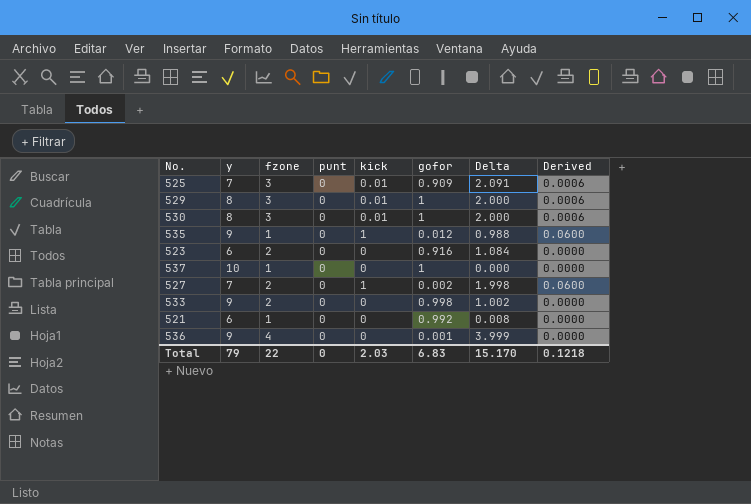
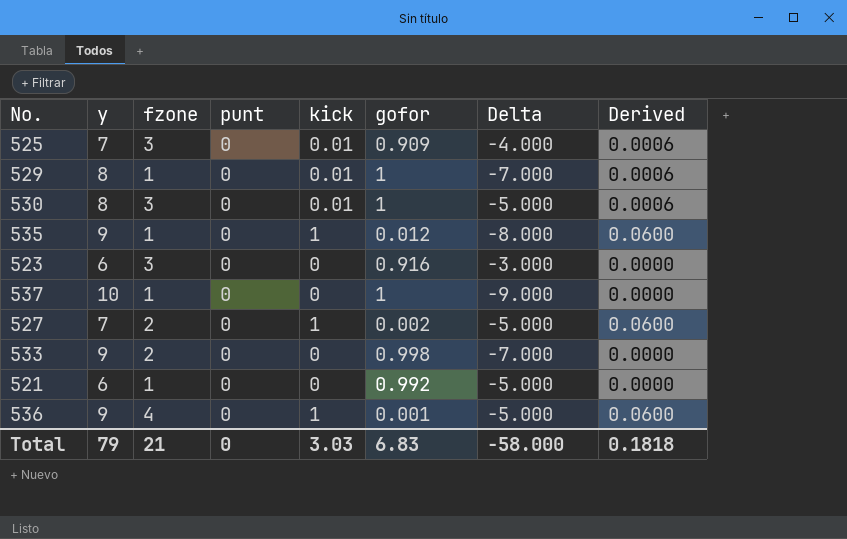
column Delta | formula: [fzone] - [gofor] -> [fzone] - [y]
529 | fzone: 3 -> 1
523 | fzone: 2 -> 3
536 | kick: 0 -> 1
536 | Derived: 0.0000 -> 0.0600
Total | fzone: 22 -> 21
Total | kick: 2.03 -> 3.03
Total | Delta: 15.170 -> -58.000
Total | Derived: 0.1218 -> 0.1818

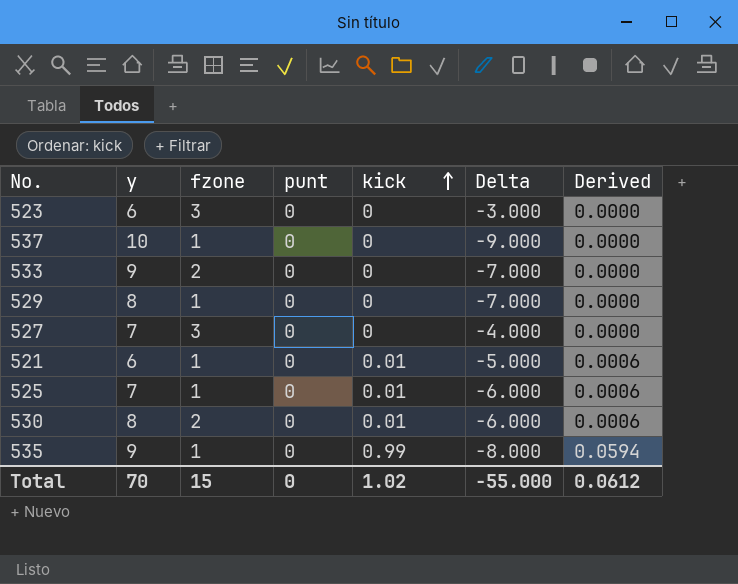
row order: none -> kick ascending
column gofor | position: 6 -> none
row 536: 9 | 4 | 0 | 1 | 0.001 | -5.000 | 0.0600 -> none
529 | kick: 0.01 -> 0
529 | Derived: 0.0006 -> 0.0000
527 | fzone: 2 -> 3
527 | kick: 1 -> 0
527 | Delta: -5.000 -> -4.000
527 | Derived: 0.0600 -> 0.0000
521 | kick: 0 -> 0.01
521 | Derived: 0.0000 -> 0.0006
525 | fzone: 3 -> 1
525 | Delta: -4.000 -> -6.000
530 | fzone: 3 -> 2
530 | Delta: -5.000 -> -6.000
535 | kick: 1 -> 0.99
535 | Derived: 0.0600 -> 0.0594
Total | y: 79 -> 70
Total | fzone: 21 -> 15
Total | kick: 3.03 -> 1.02
Total | Delta: -58.000 -> -55.000
Total | Derived: 0.1818 -> 0.0612

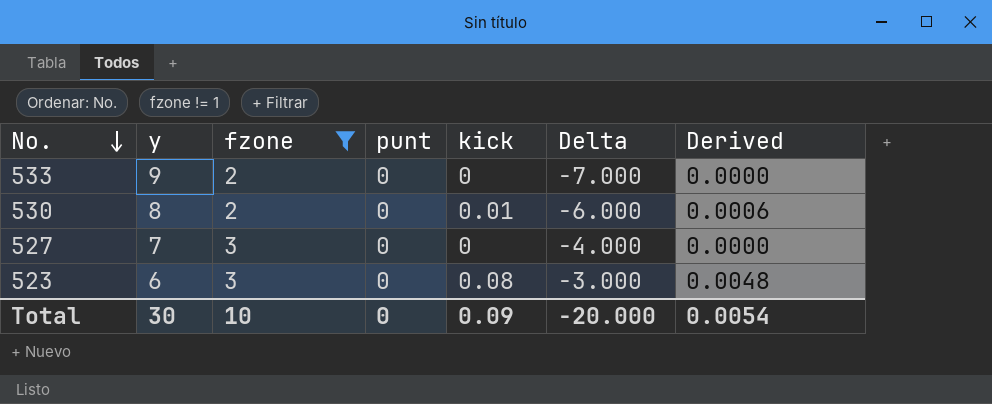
filter: none -> fzone != 1
row order: kick ascending -> No. descending
523 | kick: 0 -> 0.08
523 | Derived: 0.0000 -> 0.0048
Total | y: 70 -> 30
Total | fzone: 15 -> 10
Total | kick: 1.02 -> 0.09
Total | Delta: -55.000 -> -20.000
Total | Derived: 0.0612 -> 0.0054

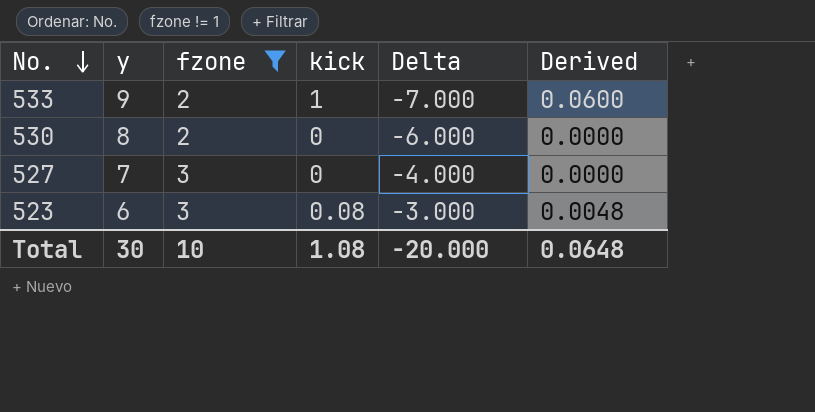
column punt | position: 4 -> none
533 | kick: 0 -> 1
533 | Derived: 0.0000 -> 0.0600
530 | kick: 0.01 -> 0
530 | Derived: 0.0006 -> 0.0000
Total | kick: 0.09 -> 1.08
Total | Derived: 0.0054 -> 0.0648

